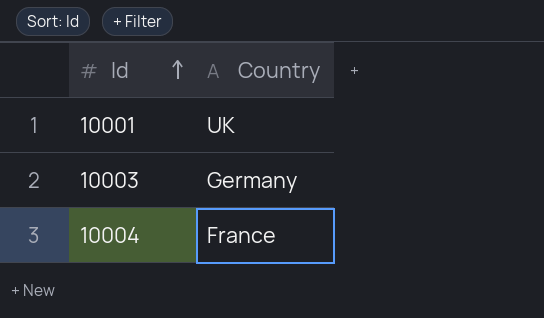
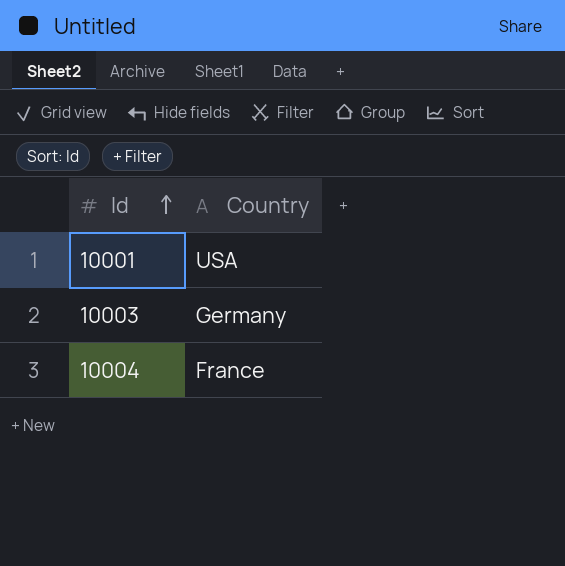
10001 | Country: UK -> USA

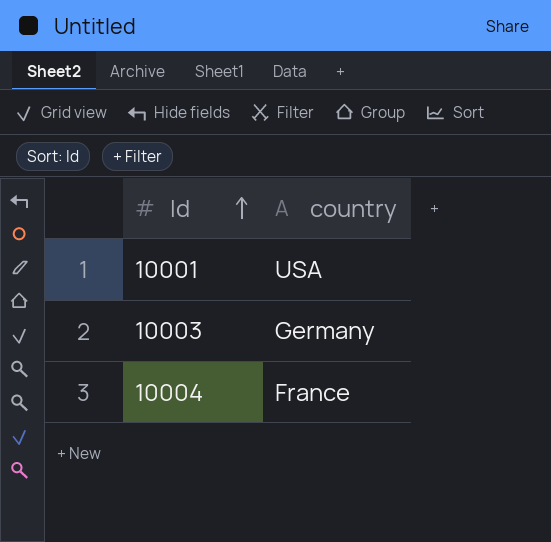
column name: Country -> country

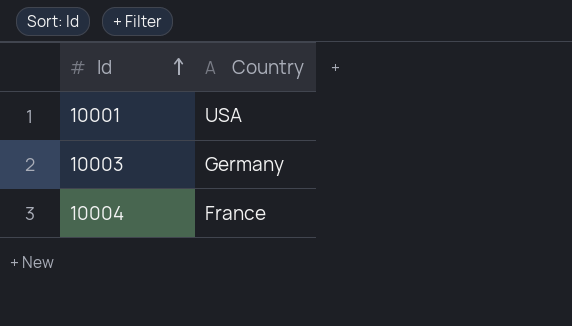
column name: country -> Country

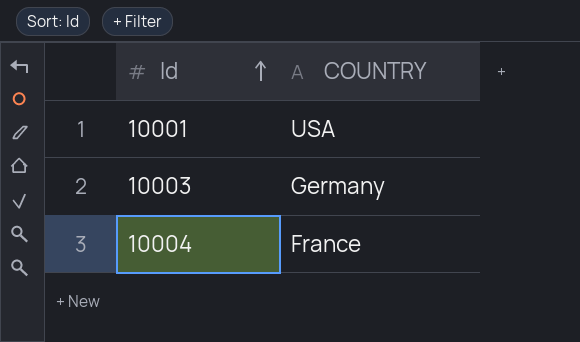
column name: Country -> COUNTRY

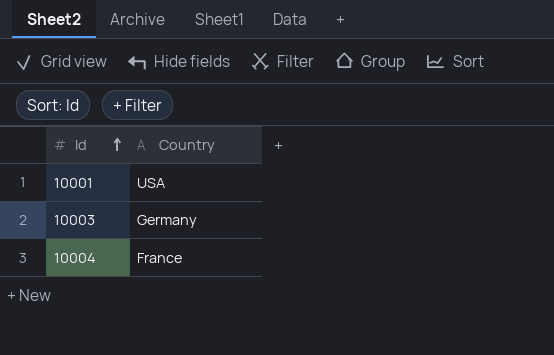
column name: COUNTRY -> Country

